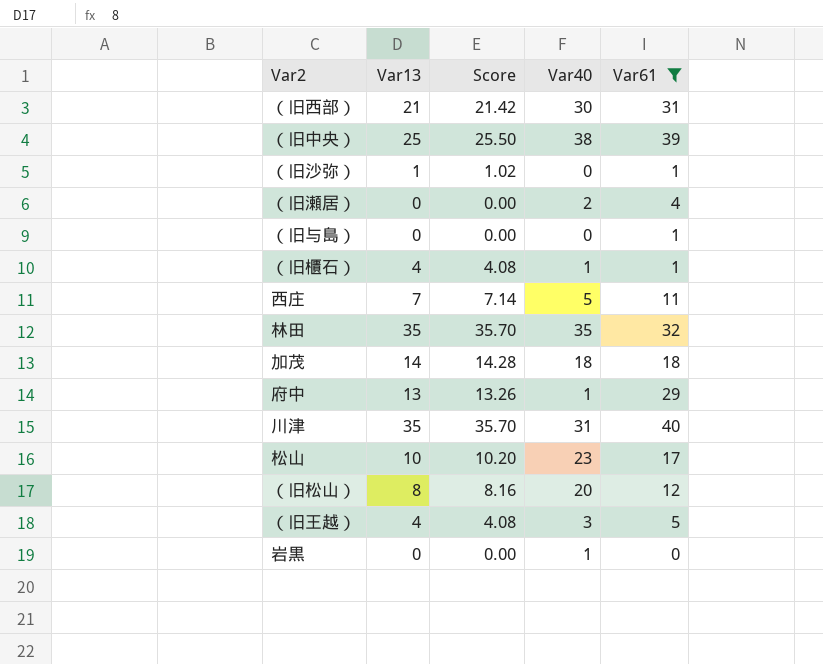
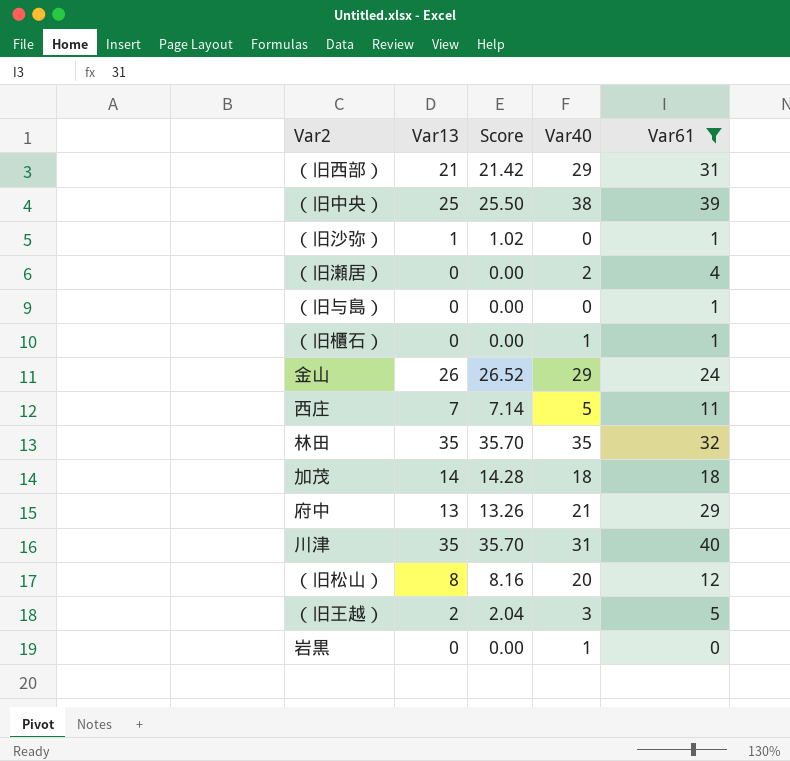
row 松山: 10 | 10.20 | 23 | 17 -> none
（旧西部） | Var40: 30 -> 29
（旧櫃石） | Var13: 4 -> 0
（旧櫃石） | Score: 4.08 -> 0.00
row 金山: none -> 26 | 26.52 | 29 | 24
府中 | Var40: 1 -> 21
（旧王越） | Var13: 4 -> 2
（旧王越） | Score: 4.08 -> 2.04

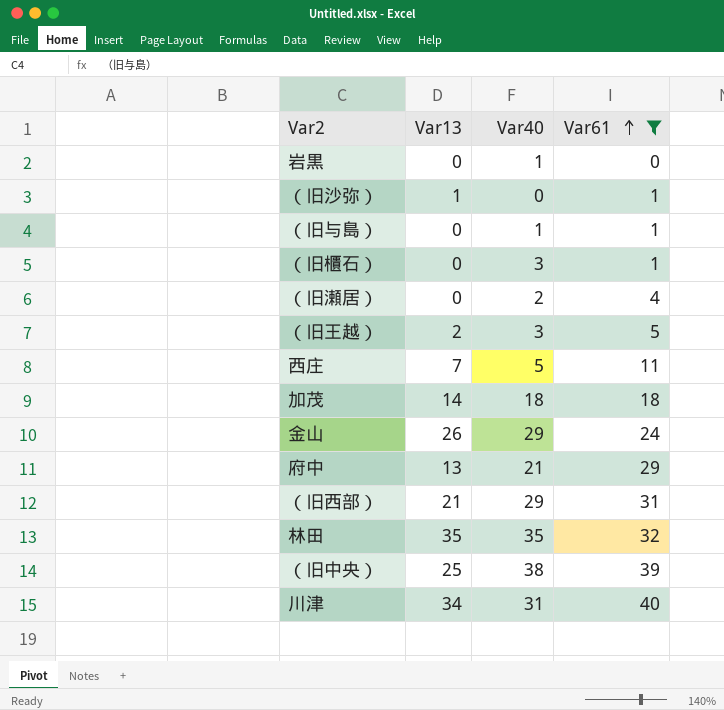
row order: none -> Var61 ascending
column Score | formula: [Var13] * 1.02 -> none
row （旧松山）: 8 | 8.16 | 20 | 12 -> none
（旧与島） | Var40: 0 -> 1
（旧櫃石） | Var40: 1 -> 3
川津 | Var13: 35 -> 34

